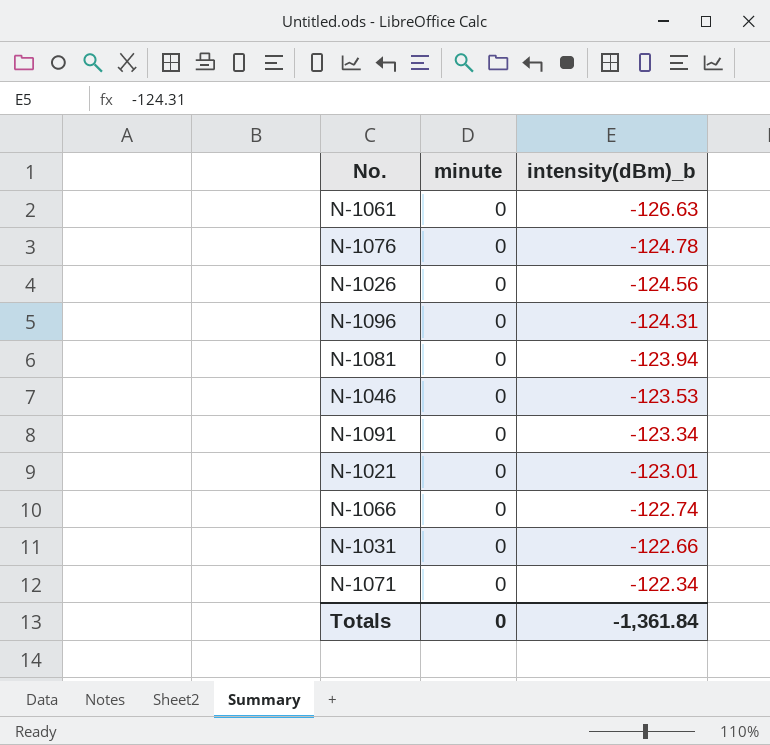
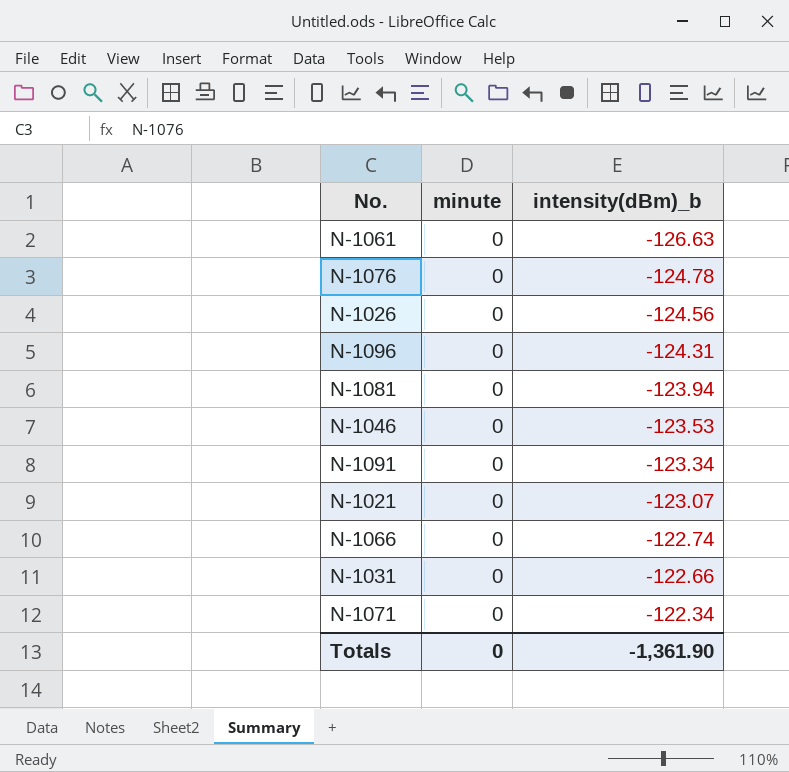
N-1021 | intensity(dBm)_b: -123.01 -> -123.07
Totals | intensity(dBm)_b: -1,361.84 -> -1,361.90

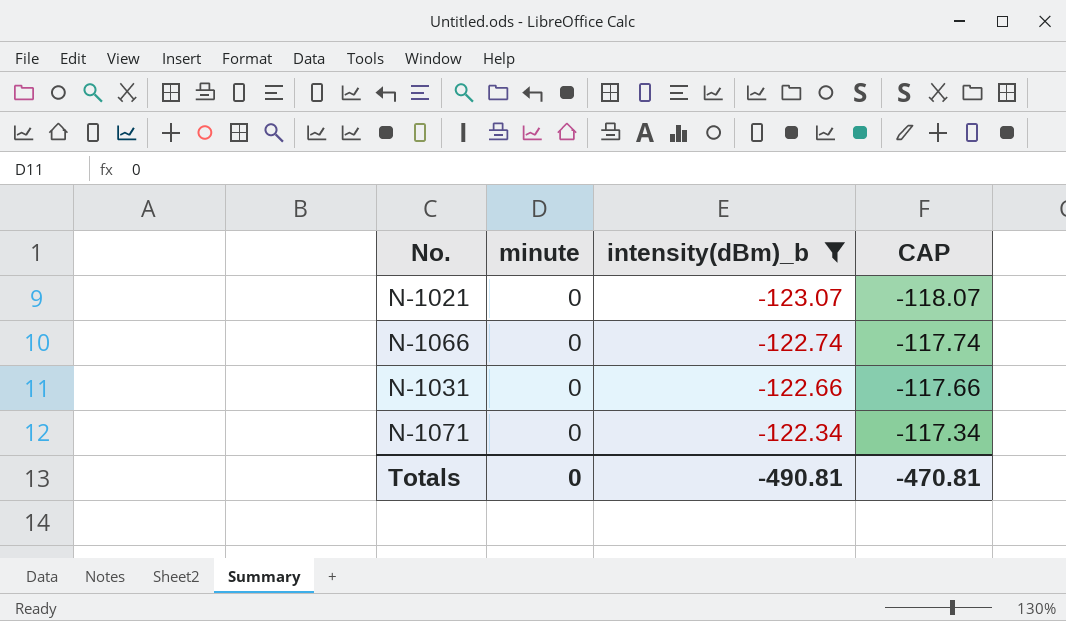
filter: none -> intensity(dBm)_b >= -123.07
column CAP | formula: none -> [intensity(dBm)_b] + 5
Totals | intensity(dBm)_b: -1,361.90 -> -490.81

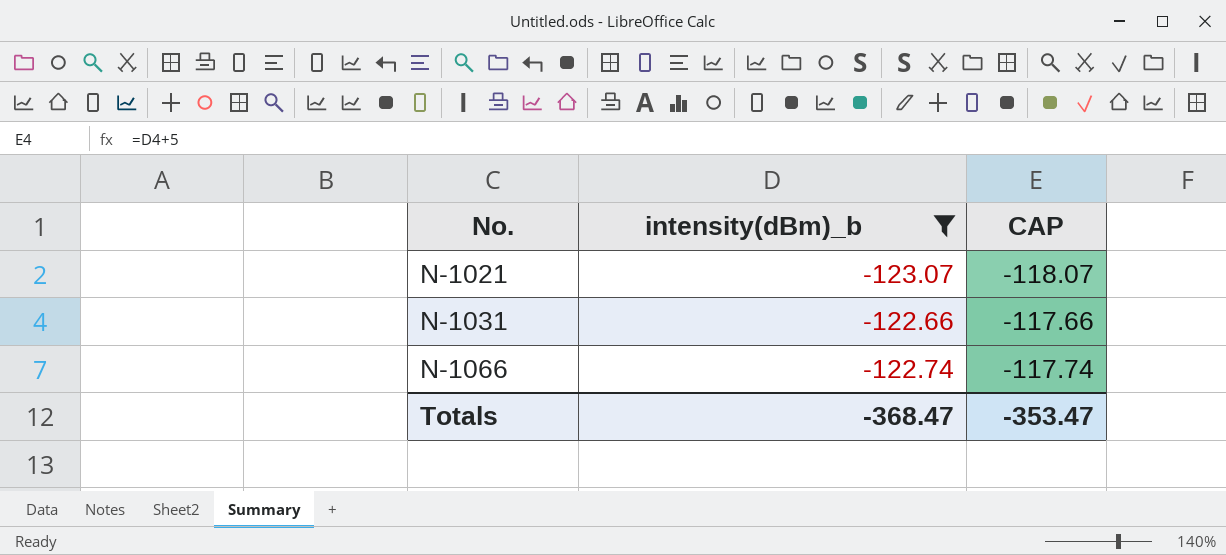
row order: intensity(dBm)_b ascending -> No. ascending
column minute | position: 2 -> none
row N-1071: 0 | -122.34 | -117.34 -> none
Totals | intensity(dBm)_b: -490.81 -> -368.47
Totals | CAP: -470.81 -> -353.47

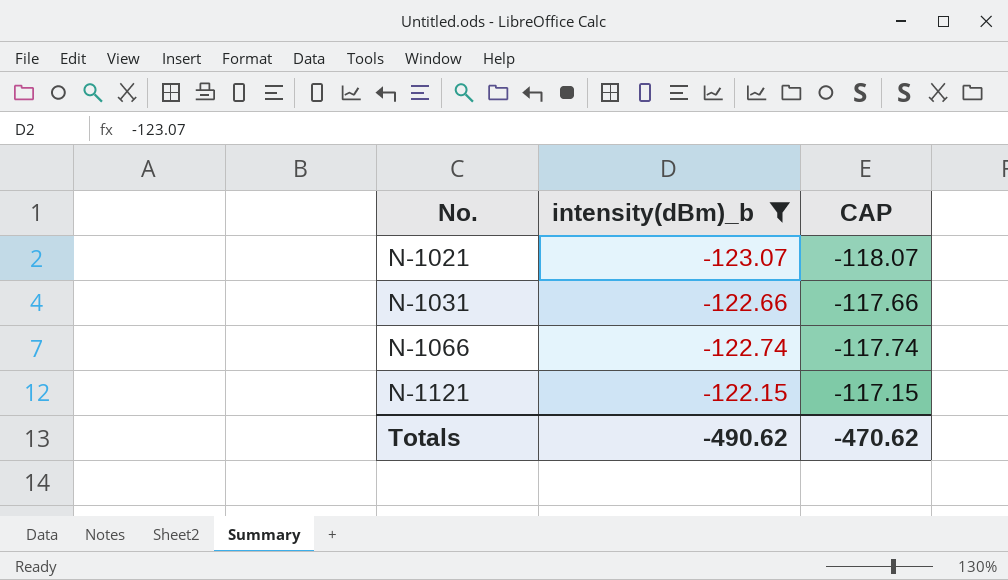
row N-1121: none -> -122.15 | -117.15
Totals | intensity(dBm)_b: -368.47 -> -490.62
Totals | CAP: -353.47 -> -470.62

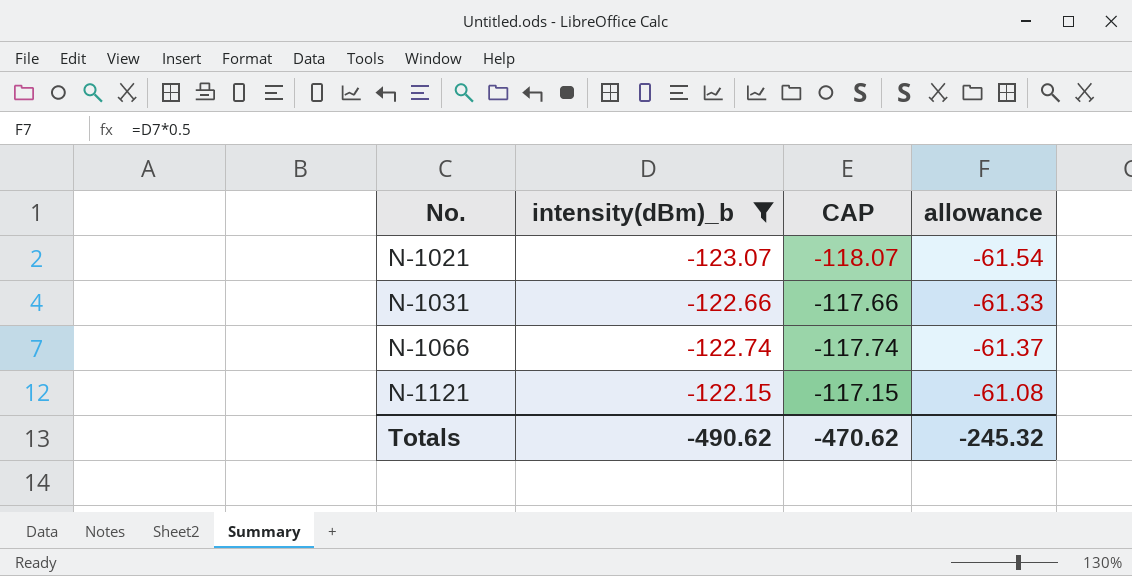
column allowance | formula: none -> [intensity(dBm)_b] * 0.5

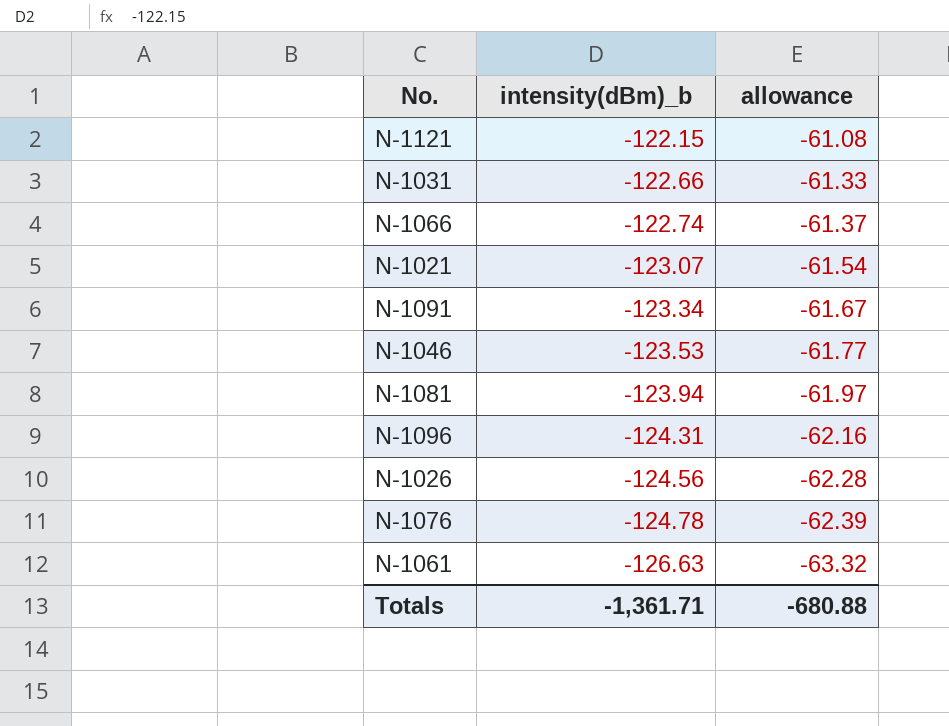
filter: intensity(dBm)_b >= -123.07 -> none
row order: No. ascending -> intensity(dBm)_b descending
column CAP | formula: [intensity(dBm)_b] + 5 -> none
Totals | intensity(dBm)_b: -490.62 -> -1,361.71
Totals | allowance: -245.32 -> -680.88

